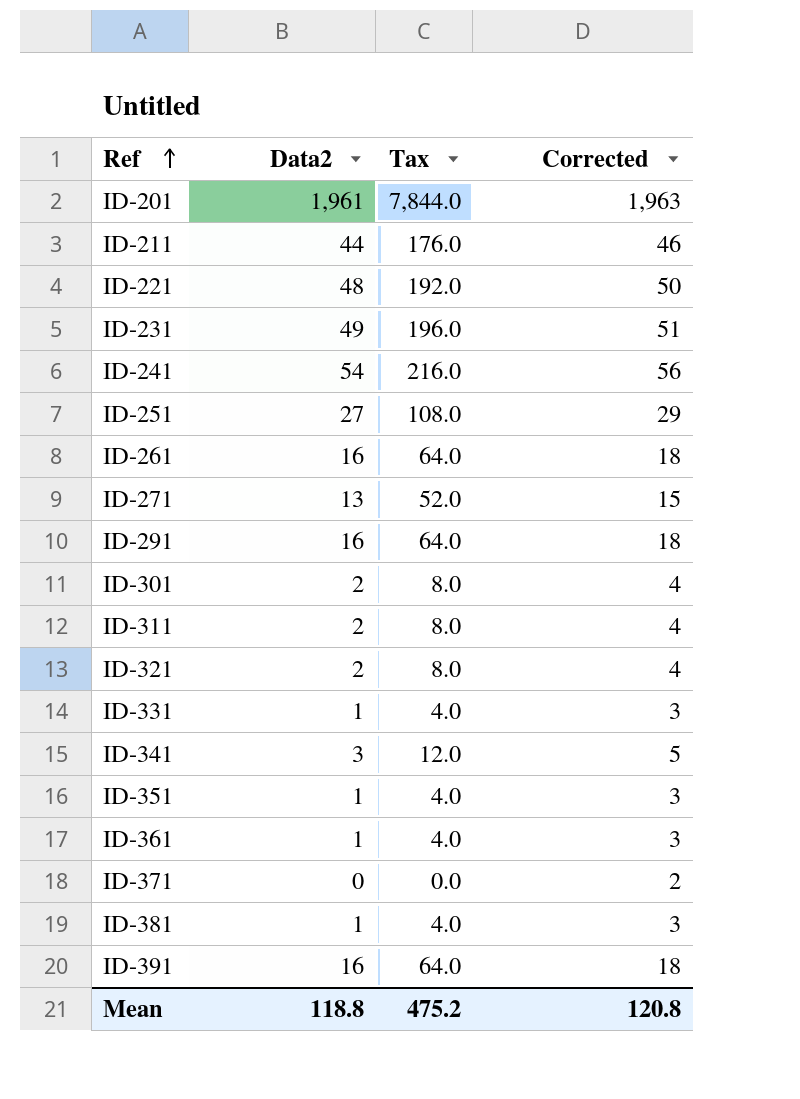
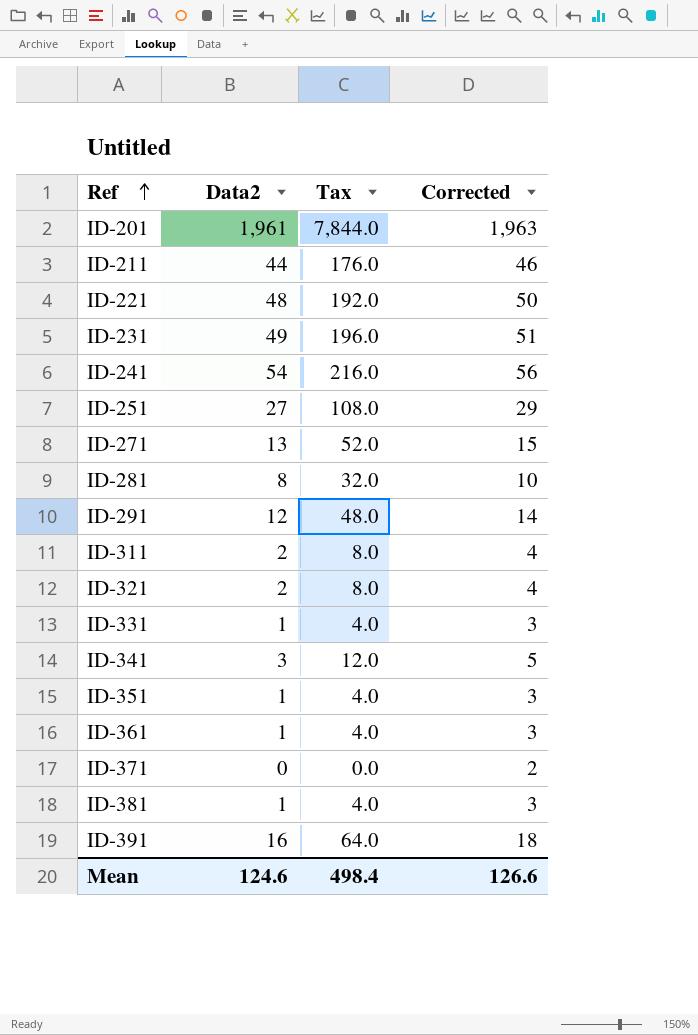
row ID-261: 16 | 64.0 | 18 -> none
row ID-301: 2 | 8.0 | 4 -> none
row ID-281: none -> 8 | 32.0 | 10
ID-291 | Data2: 16 -> 12
ID-291 | Tax: 64.0 -> 48.0
ID-291 | Corrected: 18 -> 14
Mean | Data2: 118.8 -> 124.6
Mean | Tax: 475.2 -> 498.4
Mean | Corrected: 120.8 -> 126.6

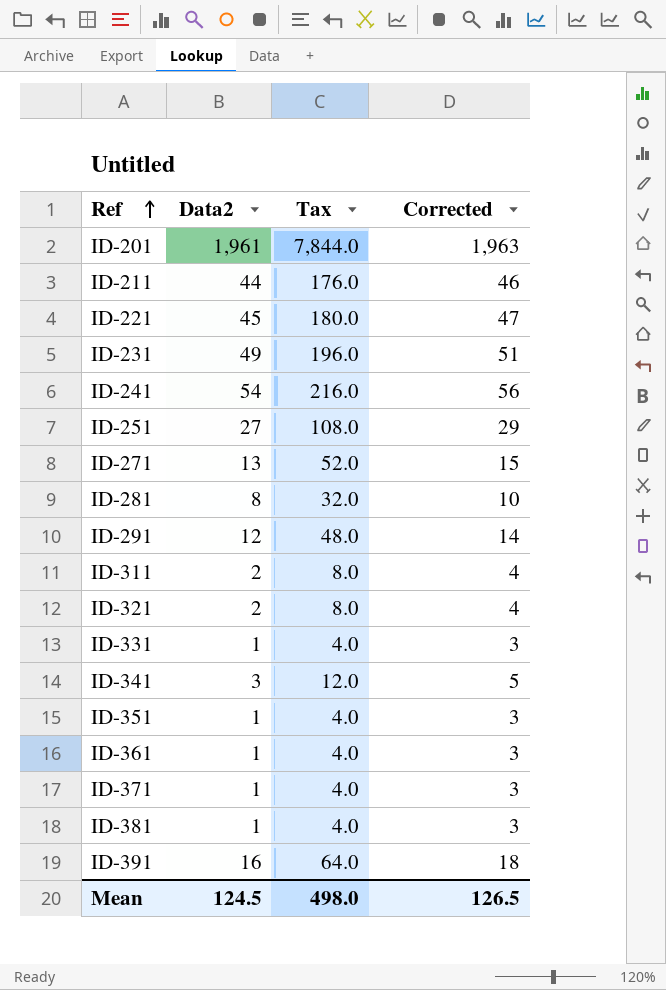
ID-221 | Data2: 48 -> 45
ID-221 | Tax: 192.0 -> 180.0
ID-221 | Corrected: 50 -> 47
ID-371 | Data2: 0 -> 1
ID-371 | Tax: 0.0 -> 4.0
ID-371 | Corrected: 2 -> 3
Mean | Data2: 124.6 -> 124.5
Mean | Tax: 498.4 -> 498.0
Mean | Corrected: 126.6 -> 126.5

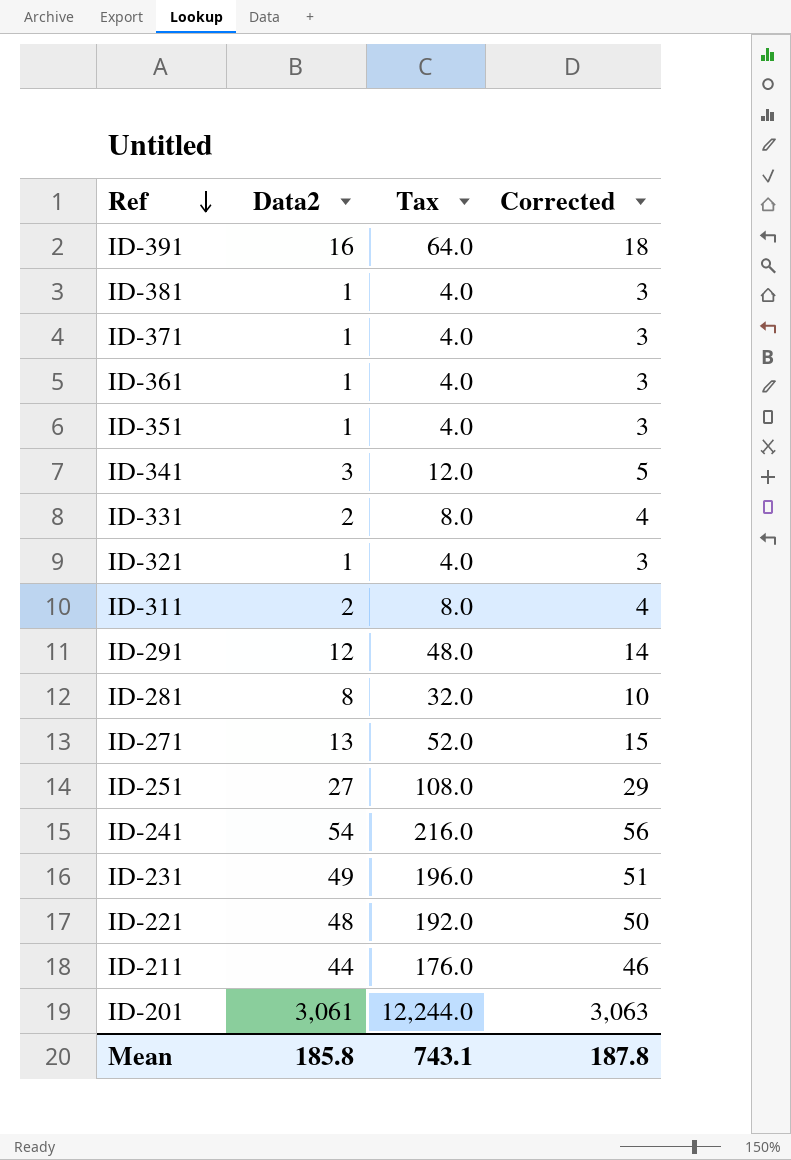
row order: Ref ascending -> Ref descending
ID-331 | Data2: 1 -> 2
ID-331 | Tax: 4.0 -> 8.0
ID-331 | Corrected: 3 -> 4
ID-321 | Data2: 2 -> 1
ID-321 | Tax: 8.0 -> 4.0
ID-321 | Corrected: 4 -> 3
ID-221 | Data2: 45 -> 48
ID-221 | Tax: 180.0 -> 192.0
ID-221 | Corrected: 47 -> 50
ID-201 | Data2: 1,961 -> 3,061
ID-201 | Tax: 7,844.0 -> 12,244.0
ID-201 | Corrected: 1,963 -> 3,063
Mean | Data2: 124.5 -> 185.8
Mean | Tax: 498.0 -> 743.1
Mean | Corrected: 126.5 -> 187.8

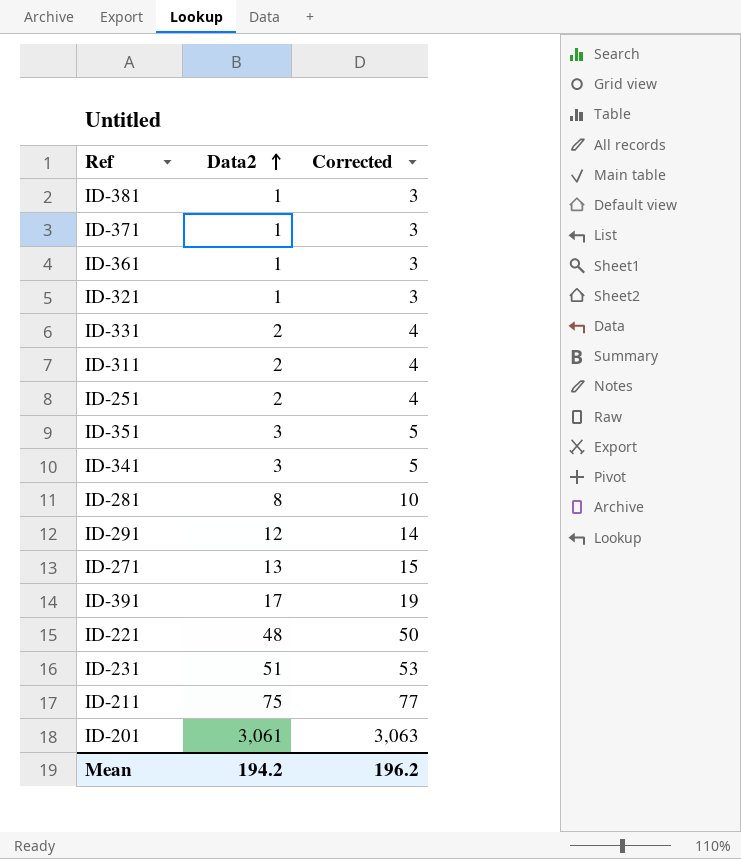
row order: Ref descending -> Data2 ascending
column Tax | formula: [Data2] * 4 -> none
row ID-241: 54 | 216.0 | 56 -> none
ID-251 | Data2: 27 -> 2
ID-251 | Corrected: 29 -> 4
ID-351 | Data2: 1 -> 3
ID-351 | Corrected: 3 -> 5
ID-391 | Data2: 16 -> 17
ID-391 | Corrected: 18 -> 19
ID-231 | Data2: 49 -> 51
ID-231 | Corrected: 51 -> 53
ID-211 | Data2: 44 -> 75
ID-211 | Corrected: 46 -> 77
Mean | Data2: 185.8 -> 194.2
Mean | Corrected: 187.8 -> 196.2

